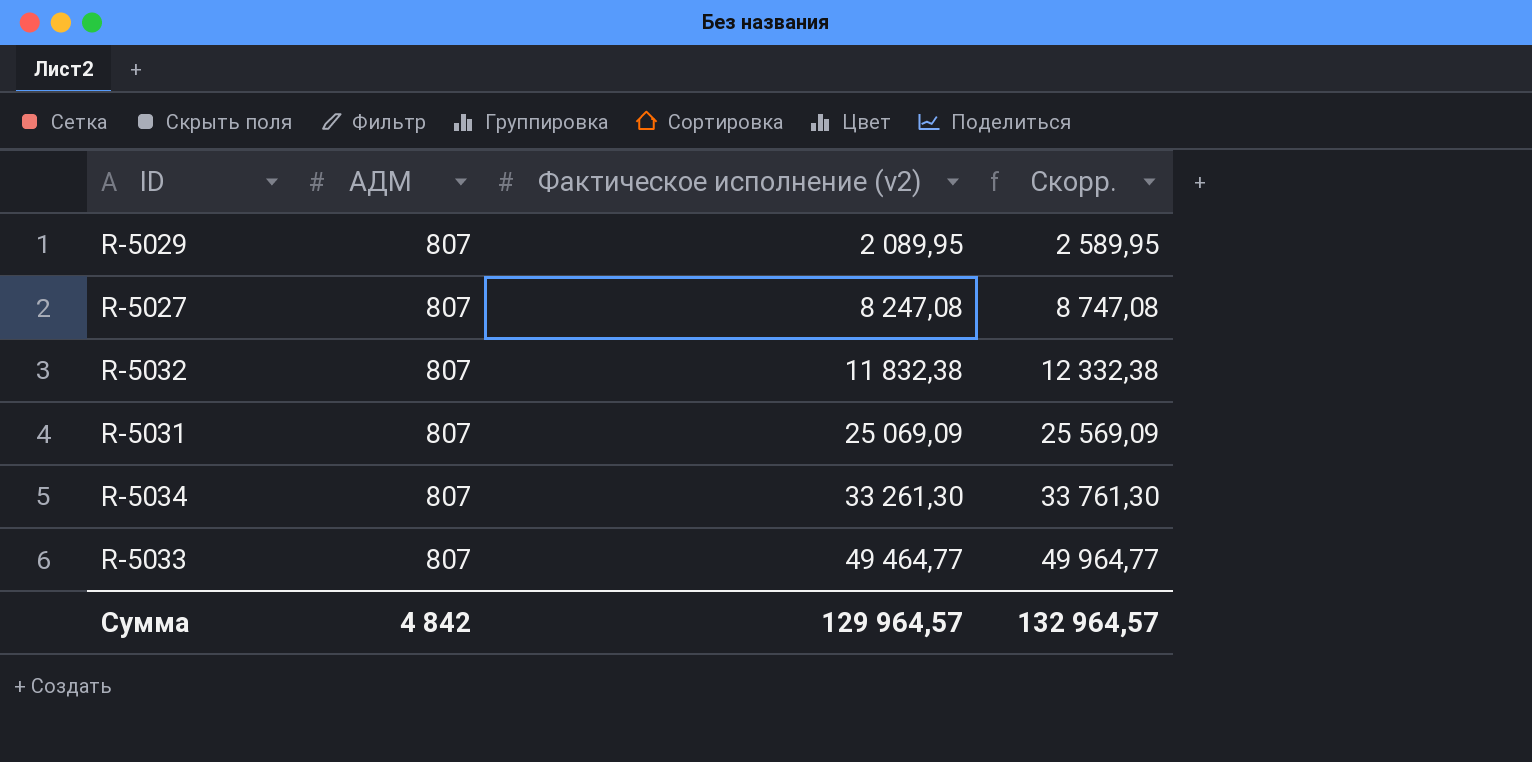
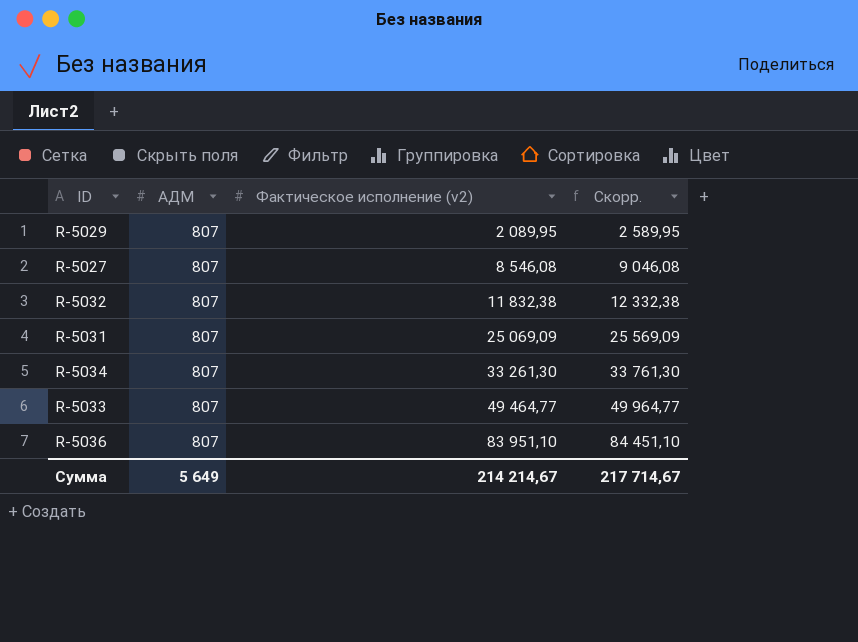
R-5027 | Фактическое исполнение (v2): 8 247,08 -> 8 546,08
R-5027 | Скорр.: 8 747,08 -> 9 046,08
row R-5036: none -> 807 | 83 951,10 | 84 451,10
Сумма | АДМ: 4 842 -> 5 649
Сумма | Фактическое исполнение (v2): 129 964,57 -> 214 214,67
Сумма | Скорр.: 132 964,57 -> 217 714,67

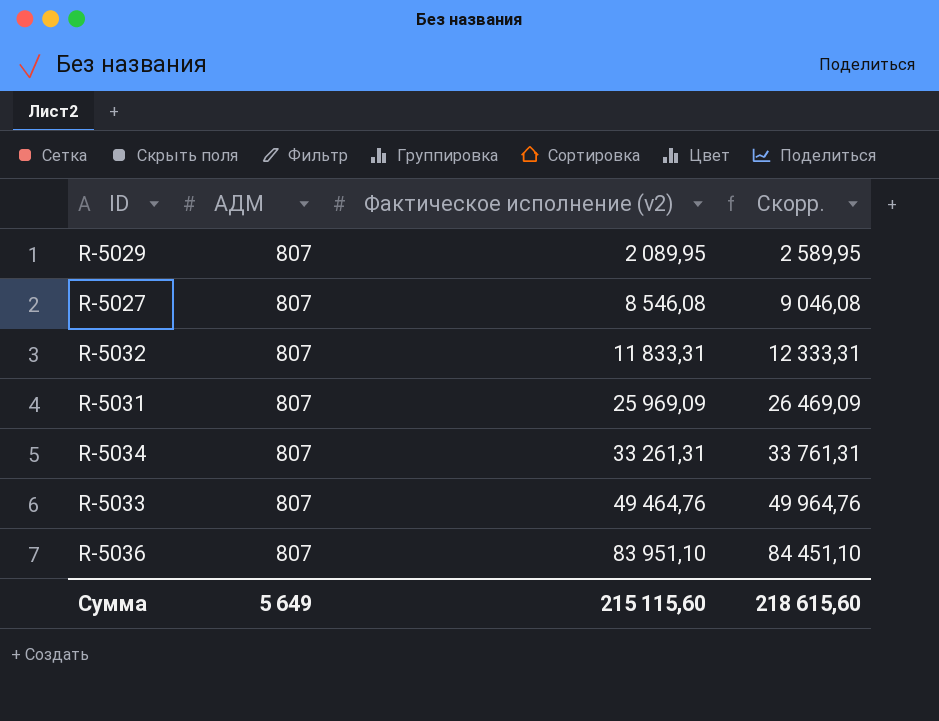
R-5032 | Фактическое исполнение (v2): 11 832,38 -> 11 833,31
R-5032 | Скорр.: 12 332,38 -> 12 333,31
R-5031 | Фактическое исполнение (v2): 25 069,09 -> 25 969,09
R-5031 | Скорр.: 25 569,09 -> 26 469,09
R-5034 | Фактическое исполнение (v2): 33 261,30 -> 33 261,31
R-5034 | Скорр.: 33 761,30 -> 33 761,31
R-5033 | Фактическое исполнение (v2): 49 464,77 -> 49 464,76
R-5033 | Скорр.: 49 964,77 -> 49 964,76
Сумма | Фактическое исполнение (v2): 214 214,67 -> 215 115,60
Сумма | Скорр.: 217 714,67 -> 218 615,60

